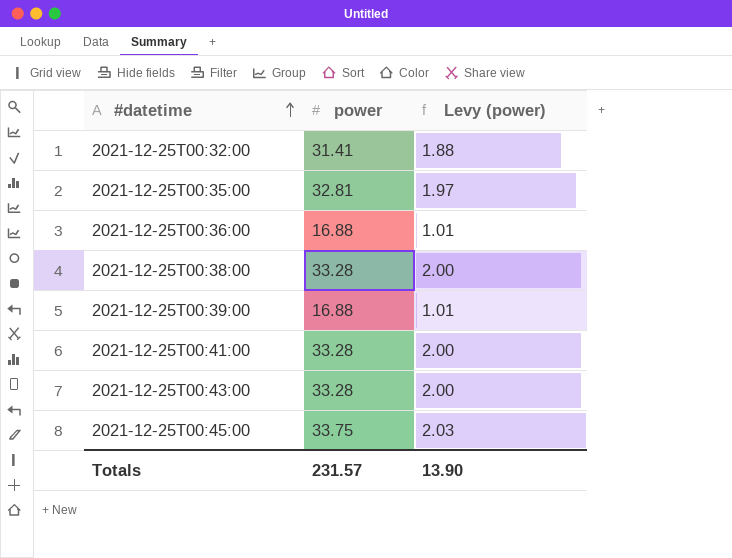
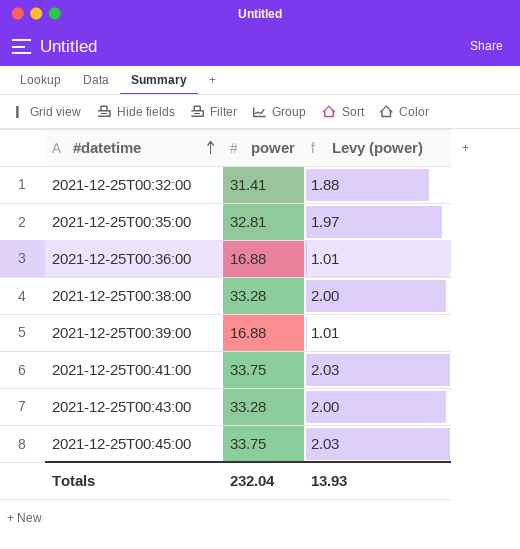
2021-12-25T00:41:00 | power: 33.28 -> 33.75
2021-12-25T00:41:00 | Levy (power): 2.00 -> 2.03
Totals | power: 231.57 -> 232.04
Totals | Levy (power): 13.90 -> 13.93

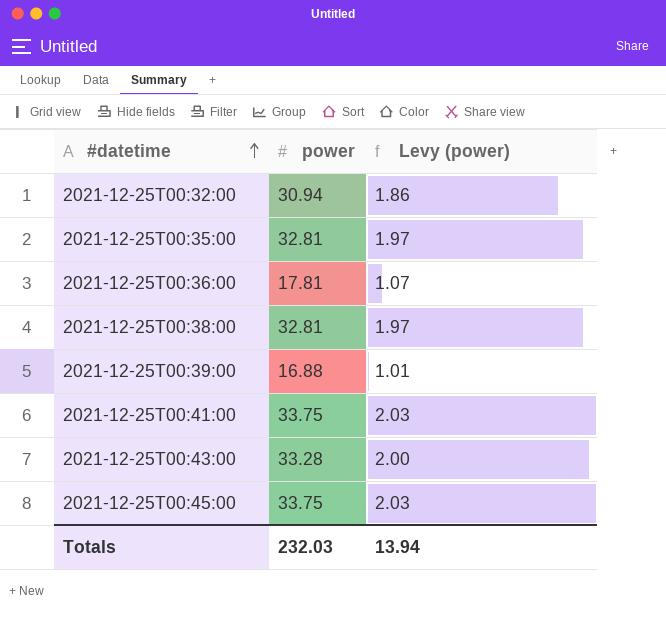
2021-12-25T00:32:00 | power: 31.41 -> 30.94
2021-12-25T00:32:00 | Levy (power): 1.88 -> 1.86
2021-12-25T00:36:00 | power: 16.88 -> 17.81
2021-12-25T00:36:00 | Levy (power): 1.01 -> 1.07
2021-12-25T00:38:00 | power: 33.28 -> 32.81
2021-12-25T00:38:00 | Levy (power): 2.00 -> 1.97
Totals | power: 232.04 -> 232.03
Totals | Levy (power): 13.93 -> 13.94

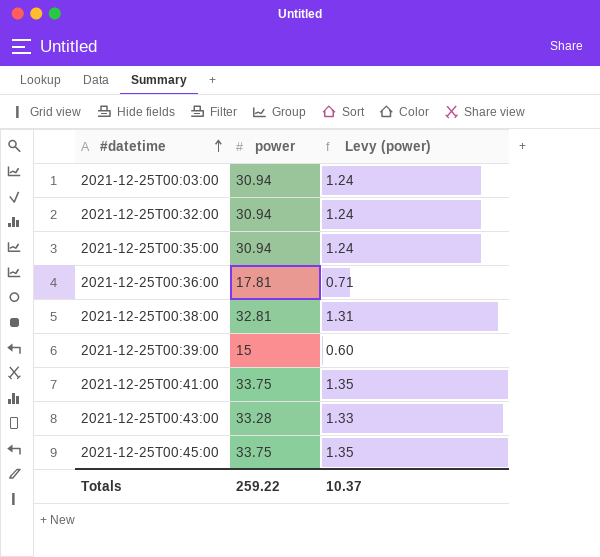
column Levy (power) | formula: [power] * 0.06 -> [power] * 0.04
row 2021-12-25T00:03:00: none -> 30.94 | 1.24
2021-12-25T00:35:00 | power: 32.81 -> 30.94
2021-12-25T00:39:00 | power: 16.88 -> 15
Totals | power: 232.03 -> 259.22
Totals | Levy (power): 13.94 -> 10.37

